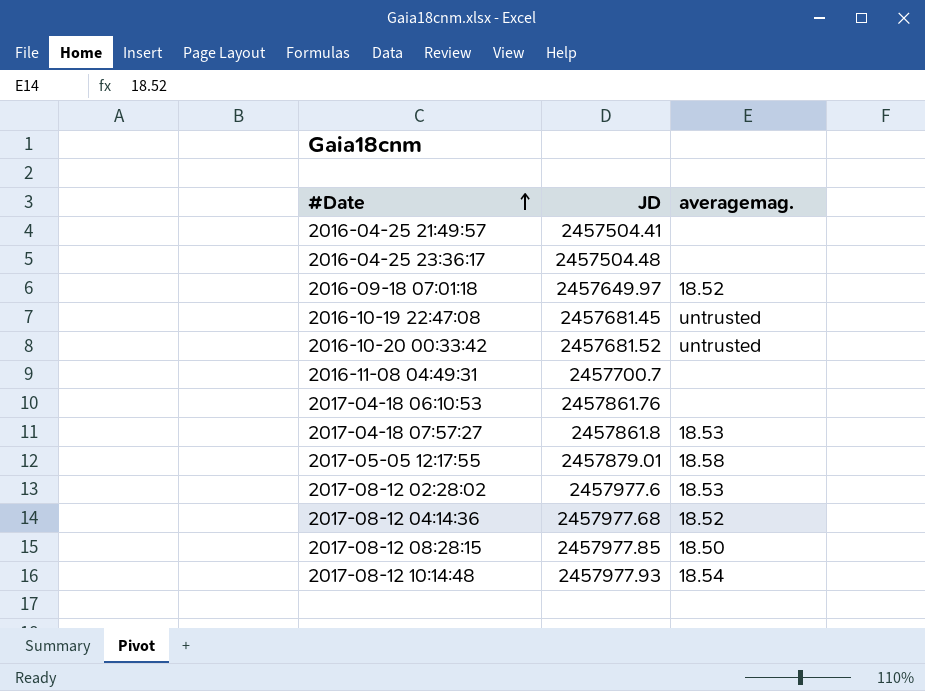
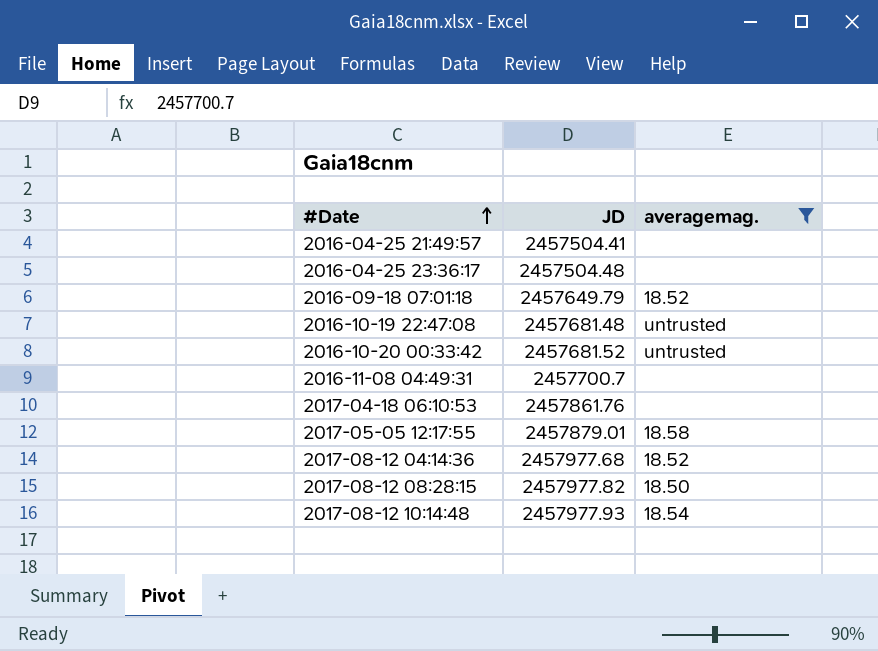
filter: none -> averagemag. != 18.53
2016-09-18 07:01:18 | JD: 2457649.97 -> 2457649.79
2016-10-19 22:47:08 | JD: 2457681.45 -> 2457681.48
2017-08-12 08:28:15 | JD: 2457977.85 -> 2457977.82

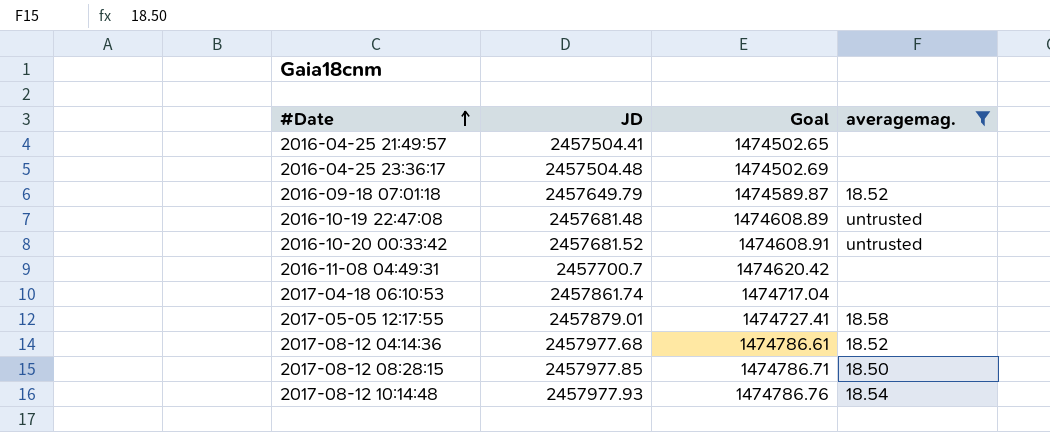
column Goal | formula: none -> [JD] * 0.6
2017-04-18 06:10:53 | JD: 2457861.76 -> 2457861.74
2017-08-12 08:28:15 | JD: 2457977.82 -> 2457977.85

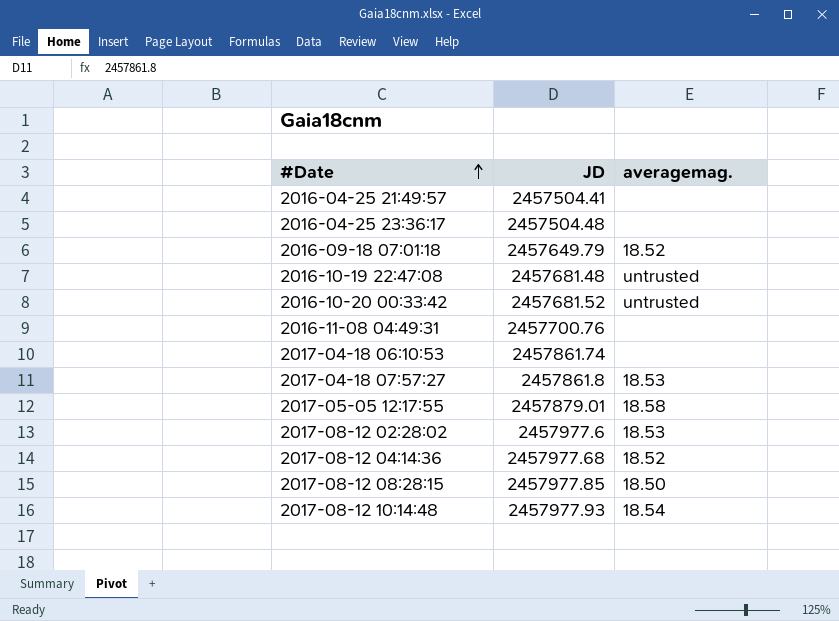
filter: averagemag. != 18.53 -> none
column Goal | formula: [JD] * 0.6 -> none
2016-11-08 04:49:31 | JD: 2457700.7 -> 2457700.76

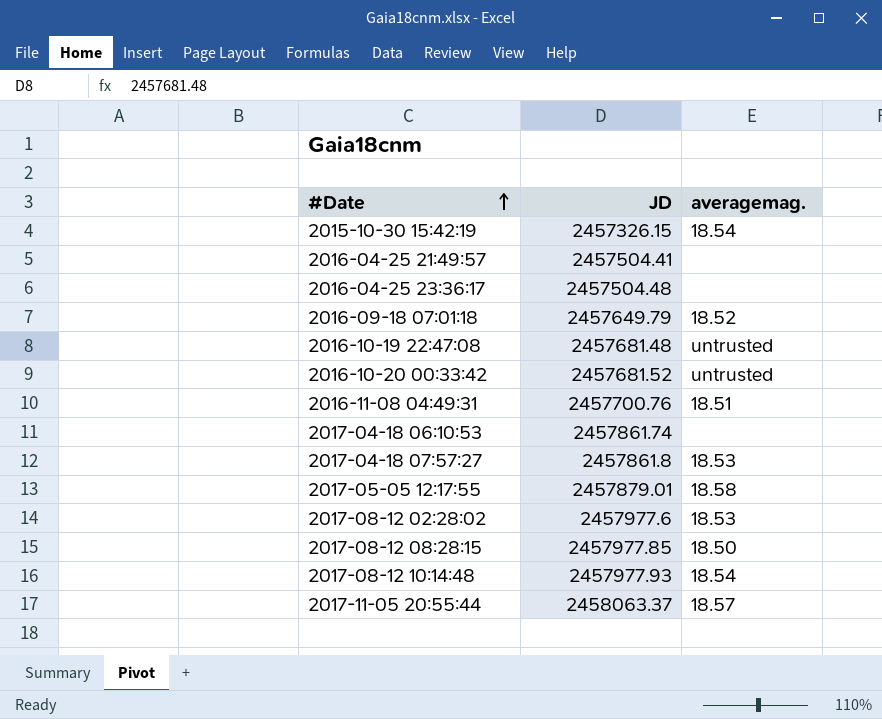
row 2017-08-12 04:14:36: 2457977.68 | 18.52 -> none
row 2015-10-30 15:42:19: none -> 2457326.15 | 18.54
2016-11-08 04:49:31 | averagemag.: none -> 18.51
row 2017-11-05 20:55:44: none -> 2458063.37 | 18.57

